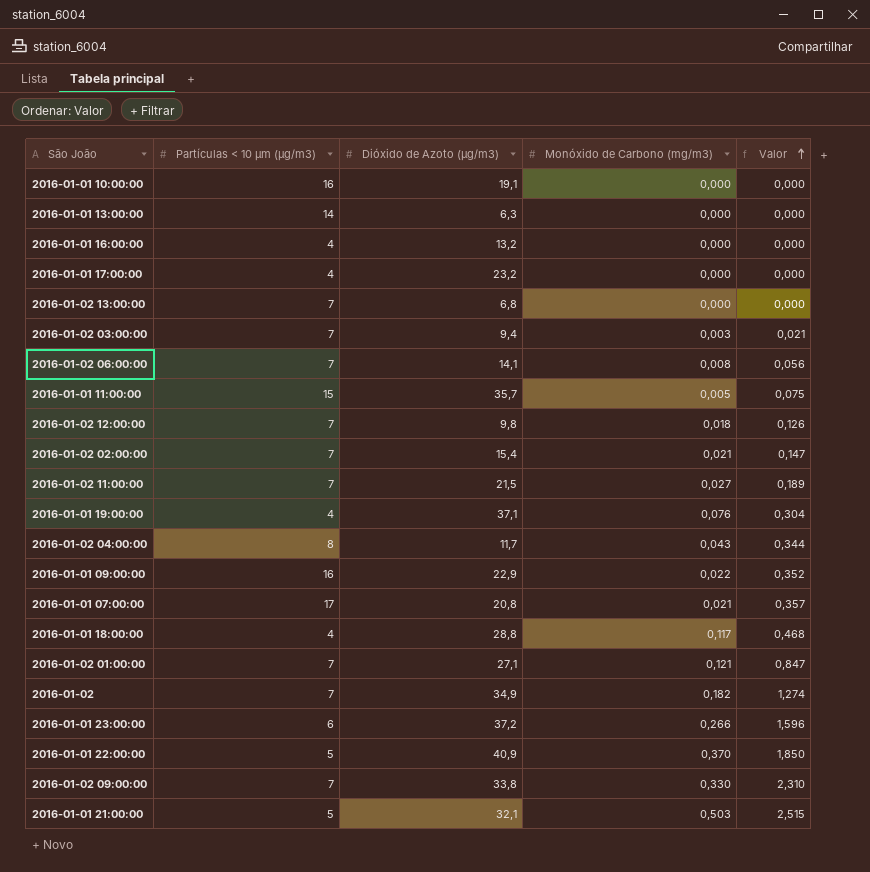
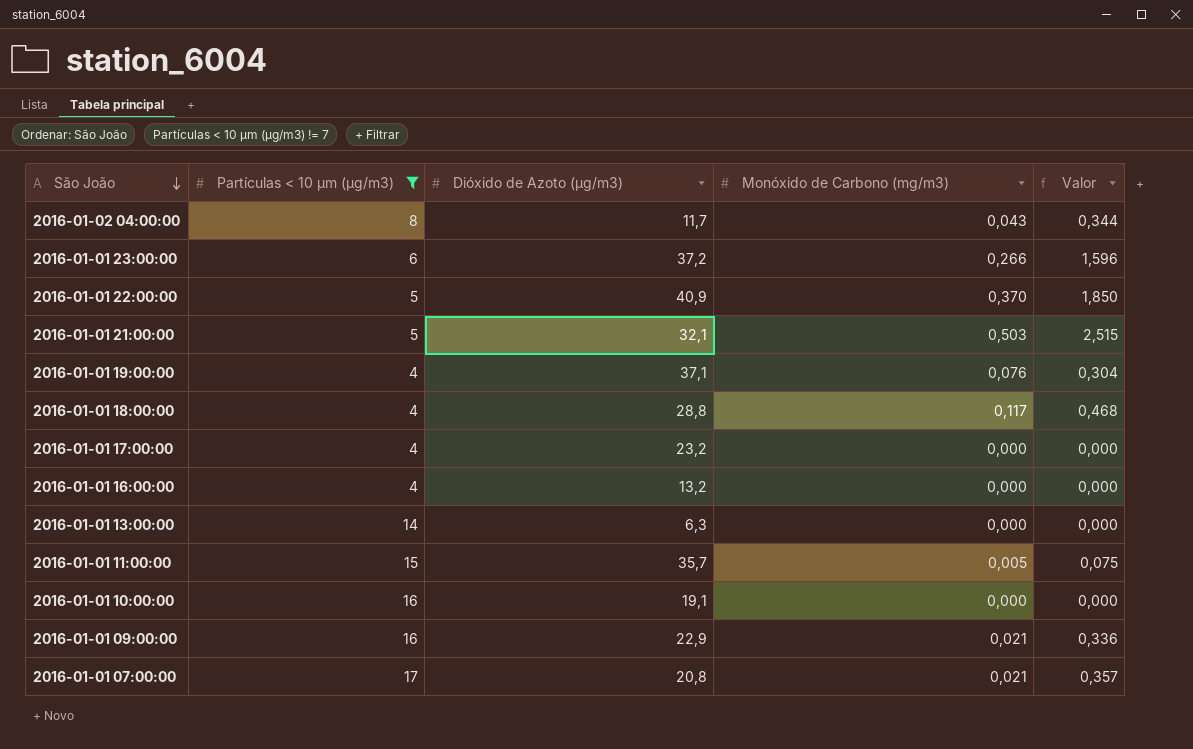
filter: none -> Partículas < 10 µm (µg/m3) != 7
row order: Valor ascending -> São João descending
2016-01-01 09:00:00 | Monóxido de Carbono (mg/m3): 0,022 -> 0,021
2016-01-01 09:00:00 | Valor: 0,352 -> 0,336

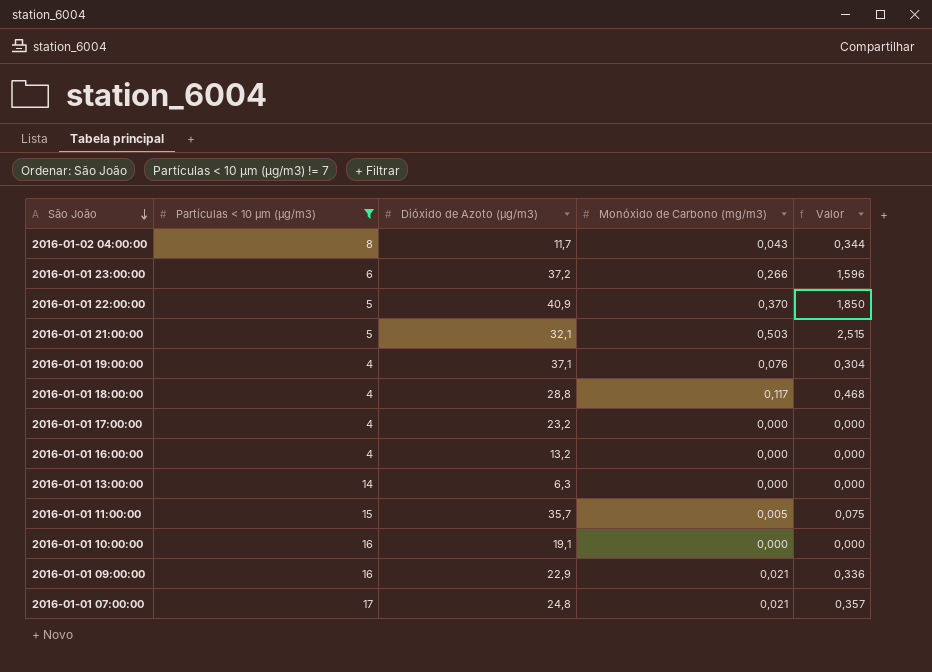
2016-01-01 07:00:00 | Dióxido de Azoto (µg/m3): 20,8 -> 24,8

